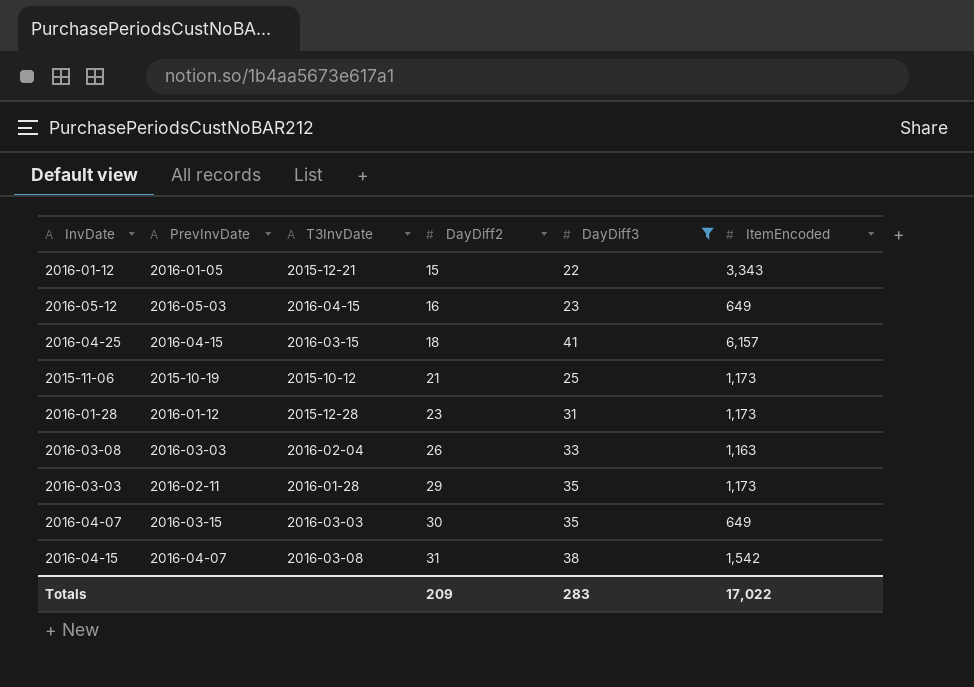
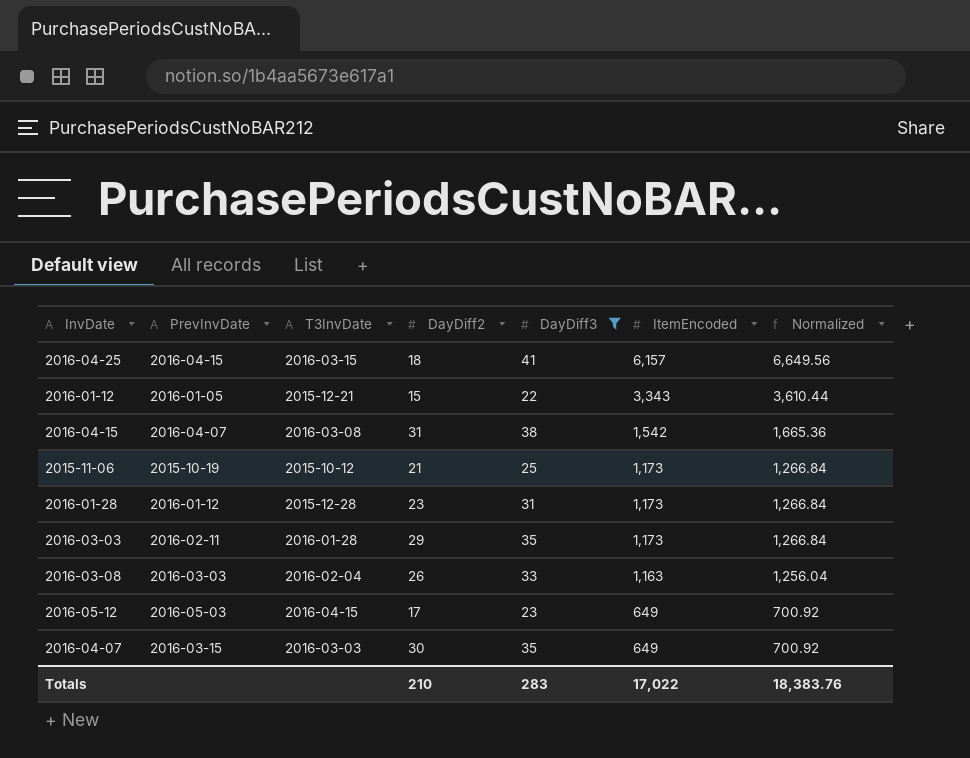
row order: DayDiff2 ascending -> ItemEncoded descending
column Normalized | formula: none -> [ItemEncoded] * 1.08
2016-05-12 | DayDiff2: 16 -> 17
Totals | DayDiff2: 209 -> 210

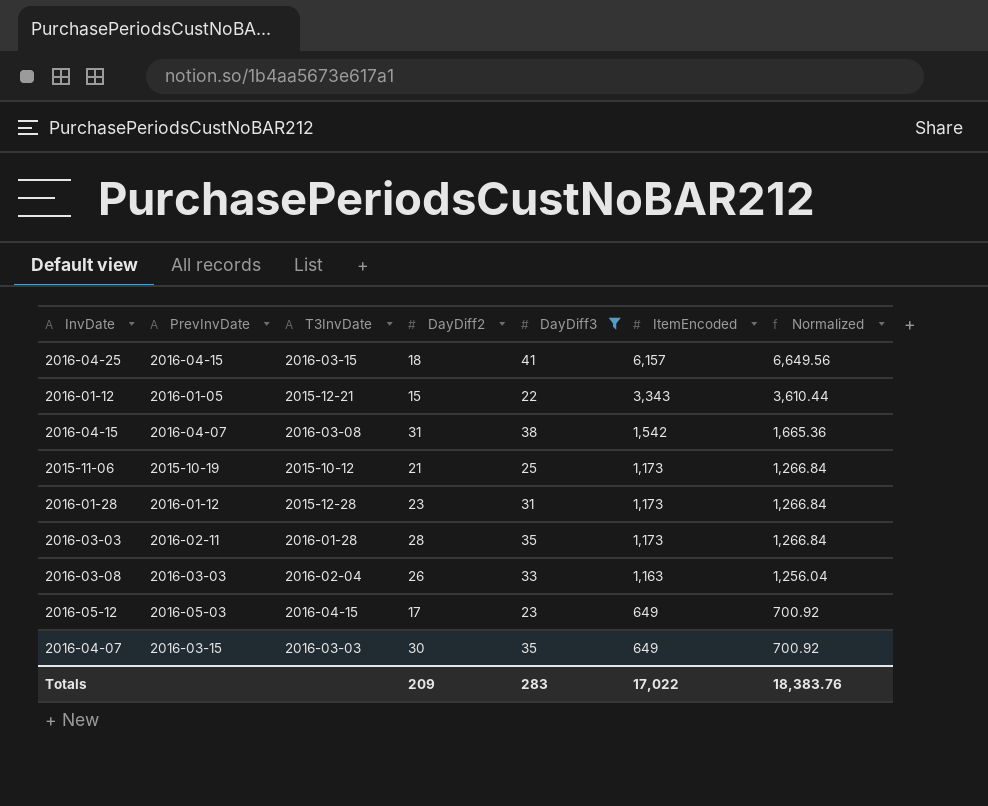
2016-03-03 | DayDiff2: 29 -> 28
Totals | DayDiff2: 210 -> 209

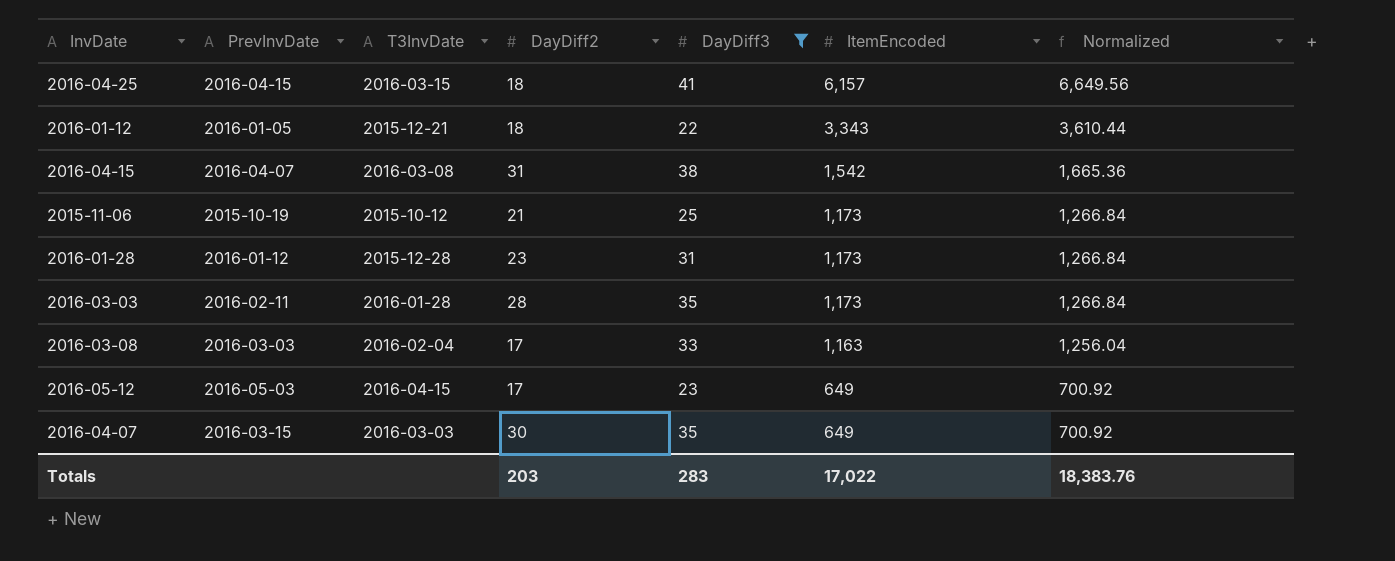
2016-01-12 | DayDiff2: 15 -> 18
2016-03-08 | DayDiff2: 26 -> 17
Totals | DayDiff2: 209 -> 203

